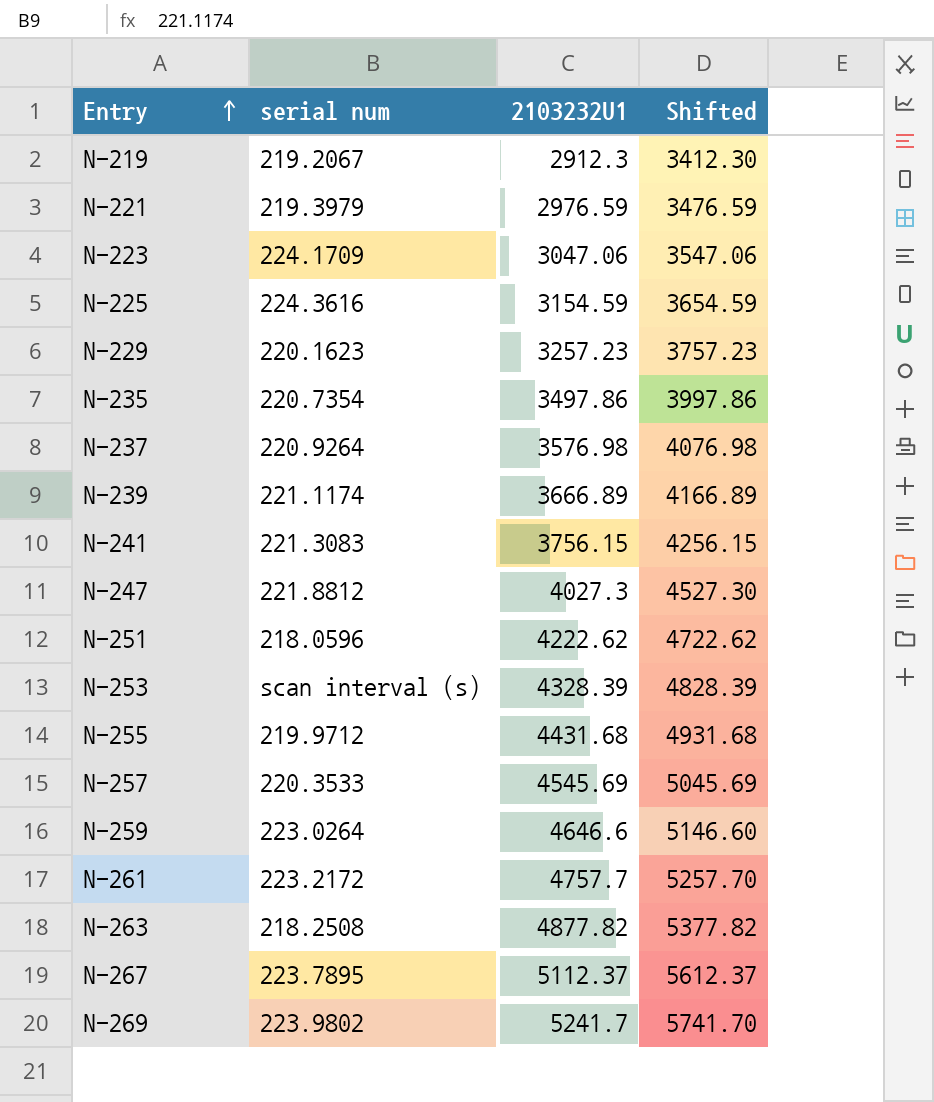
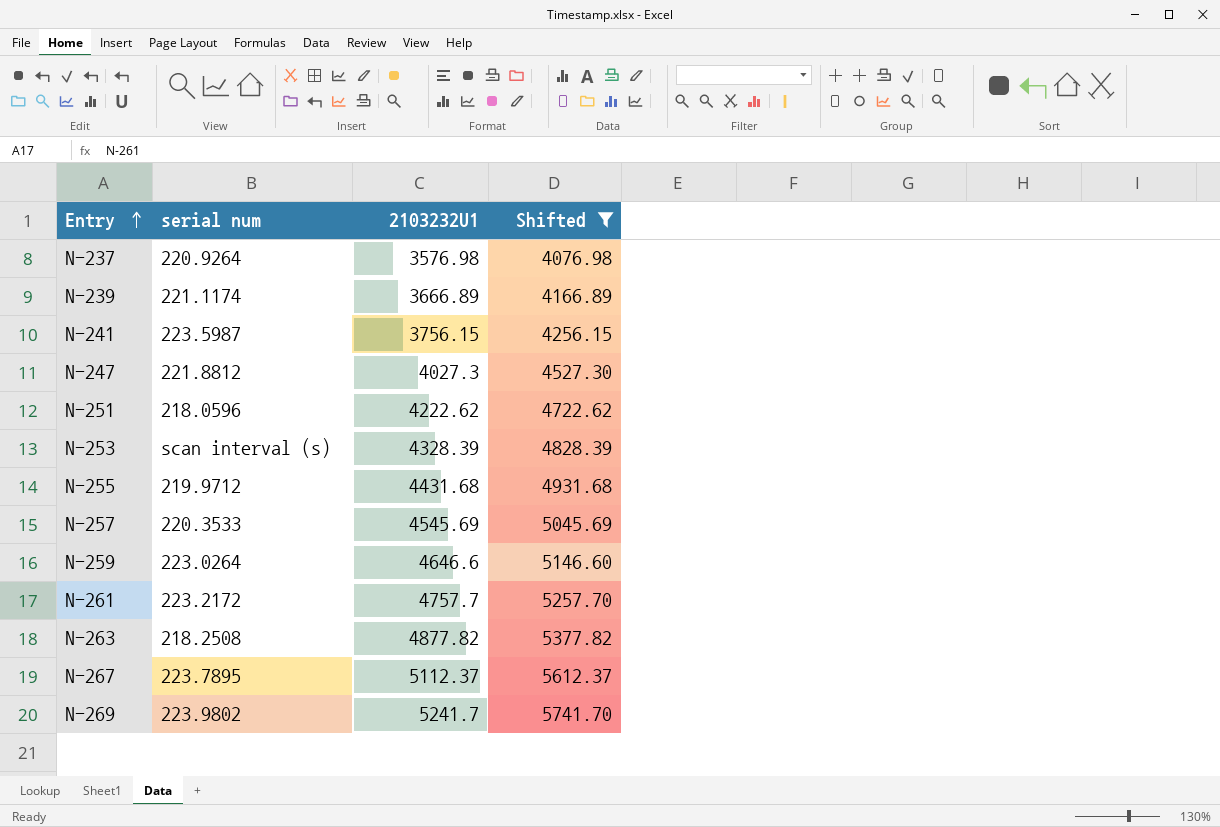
filter: none -> Shifted >= 4076.98
N-241 | serial num: 221.3083 -> 223.5987

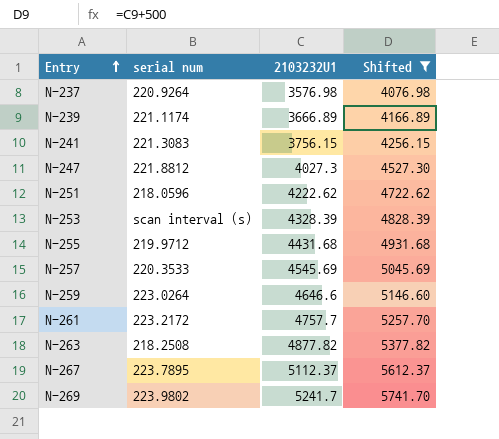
N-241 | serial num: 223.5987 -> 221.3083

